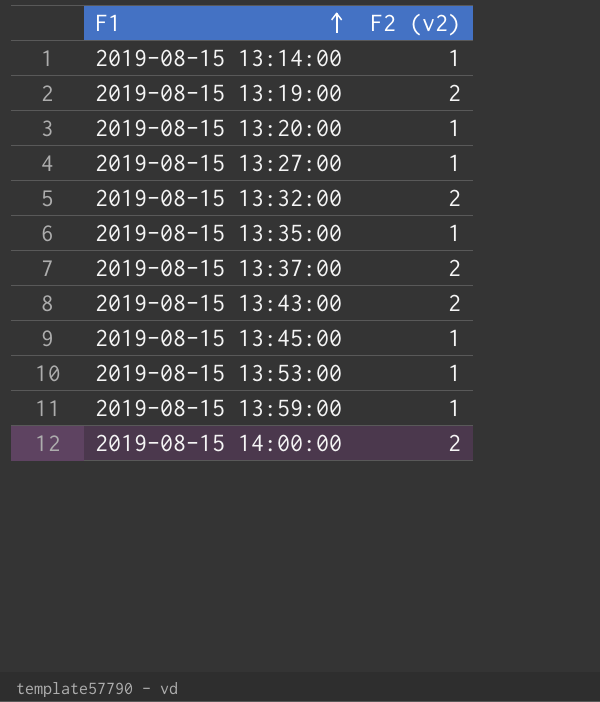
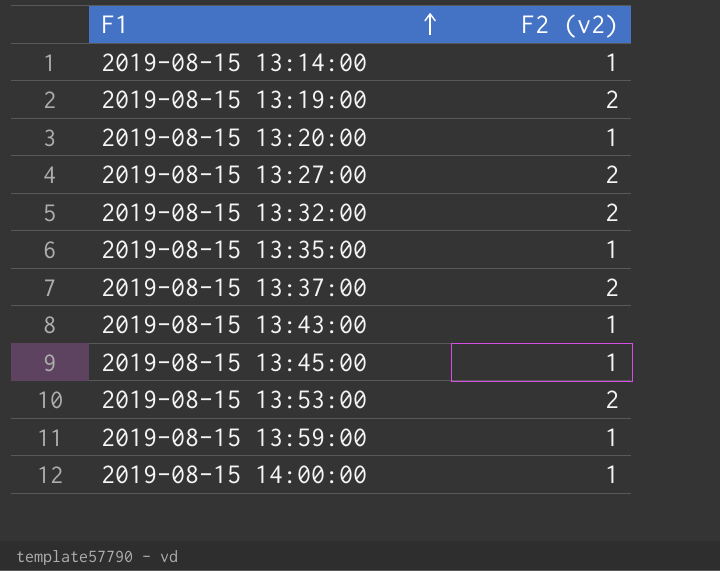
2019-08-15 13:27:00 | F2 (v2): 1 -> 2
2019-08-15 13:43:00 | F2 (v2): 2 -> 1
2019-08-15 13:53:00 | F2 (v2): 1 -> 2
2019-08-15 14:00:00 | F2 (v2): 2 -> 1

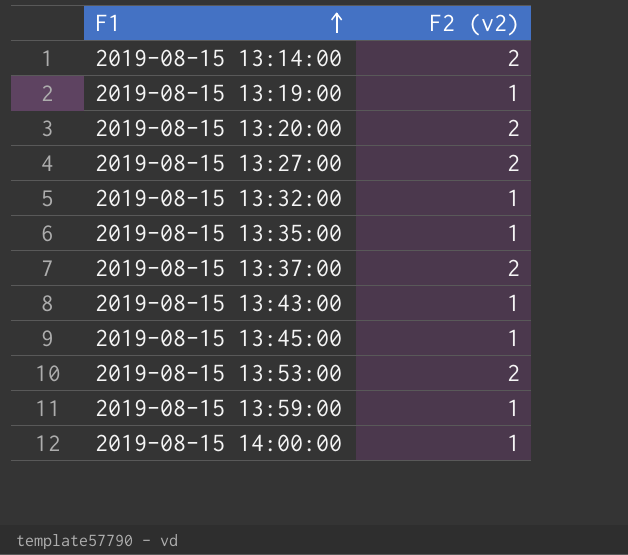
2019-08-15 13:14:00 | F2 (v2): 1 -> 2
2019-08-15 13:19:00 | F2 (v2): 2 -> 1
2019-08-15 13:20:00 | F2 (v2): 1 -> 2
2019-08-15 13:32:00 | F2 (v2): 2 -> 1

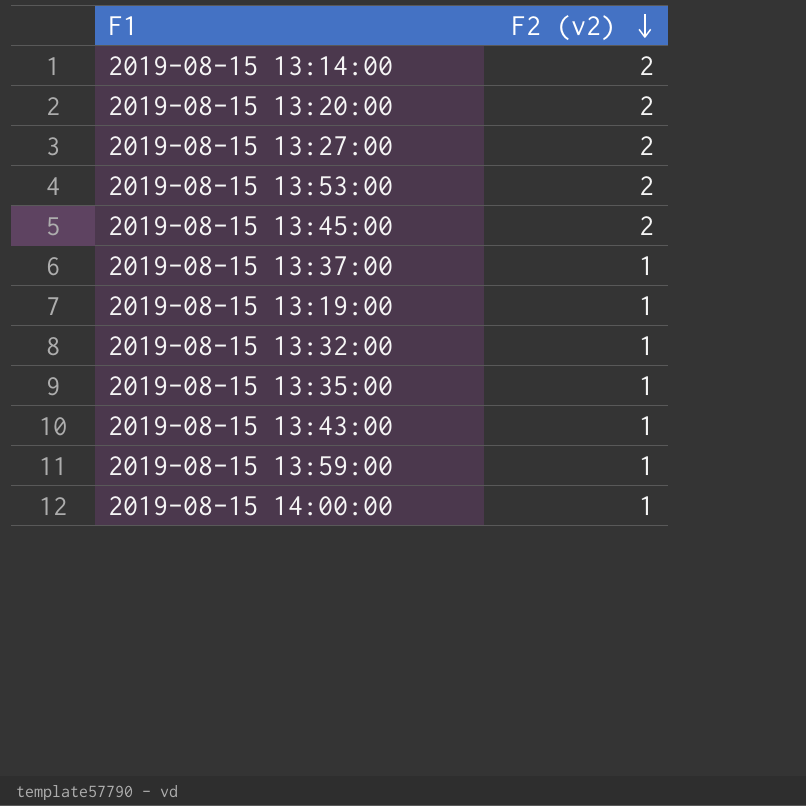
row order: F1 ascending -> F2 (v2) descending
2019-08-15 13:45:00 | F2 (v2): 1 -> 2
2019-08-15 13:37:00 | F2 (v2): 2 -> 1

